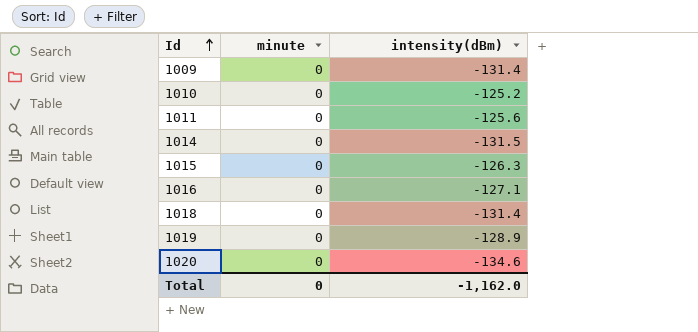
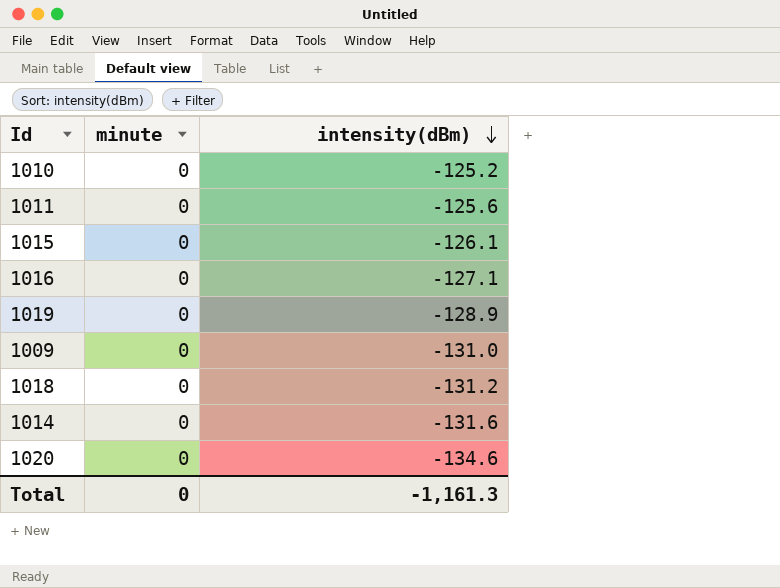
row order: Id ascending -> intensity(dBm) descending
1015 | intensity(dBm): -126.3 -> -126.1
1009 | intensity(dBm): -131.4 -> -131.0
1018 | intensity(dBm): -131.4 -> -131.2
1014 | intensity(dBm): -131.5 -> -131.6
Total | intensity(dBm): -1,162.0 -> -1,161.3

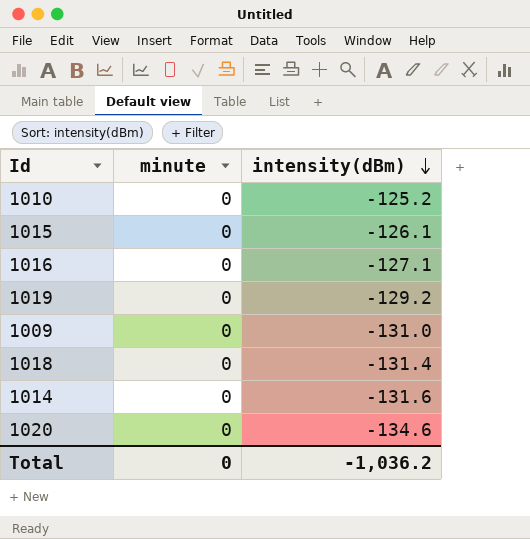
row 1011: 0 | -125.6 -> none
1019 | intensity(dBm): -128.9 -> -129.2
1018 | intensity(dBm): -131.2 -> -131.4
Total | intensity(dBm): -1,161.3 -> -1,036.2

